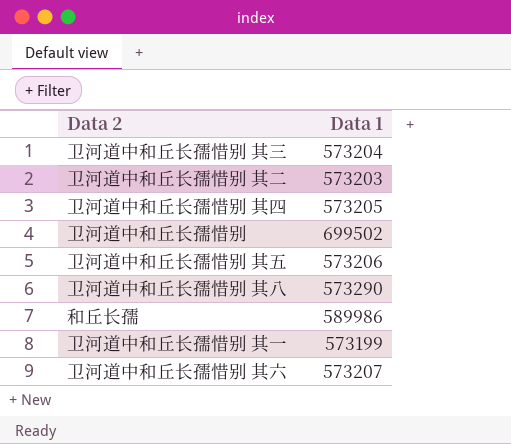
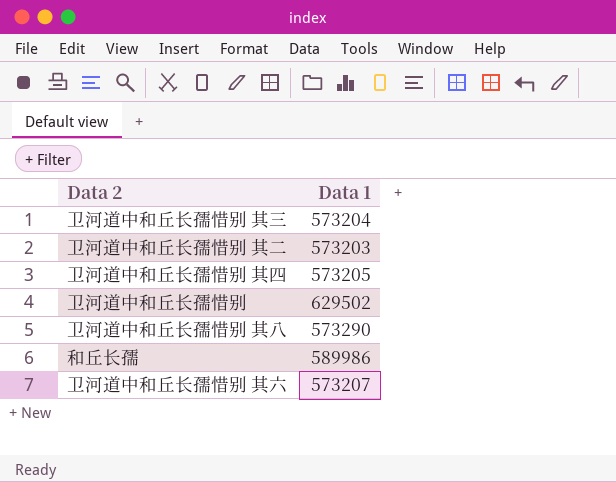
row 卫河道中和丘长孺惜别 其五: 573206 -> none
row 卫河道中和丘长孺惜别 其一: 573199 -> none
卫河道中和丘长孺惜别 | Data 1: 699502 -> 629502

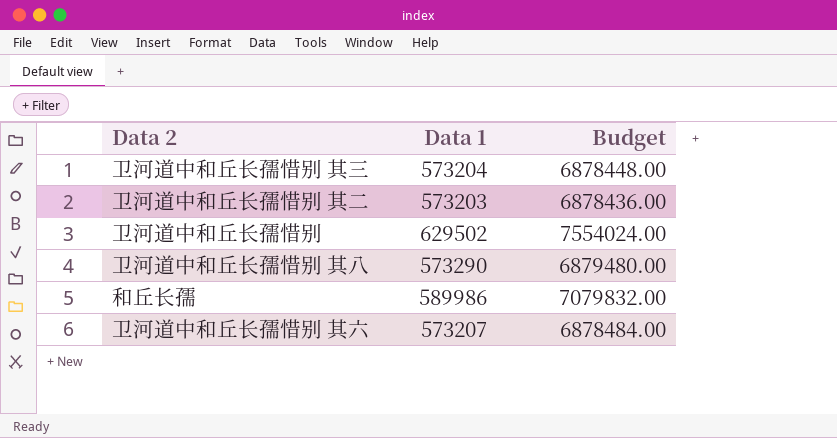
column Budget | formula: none -> [Data 1] * 12
row 卫河道中和丘长孺惜别 其四: 573205 -> none

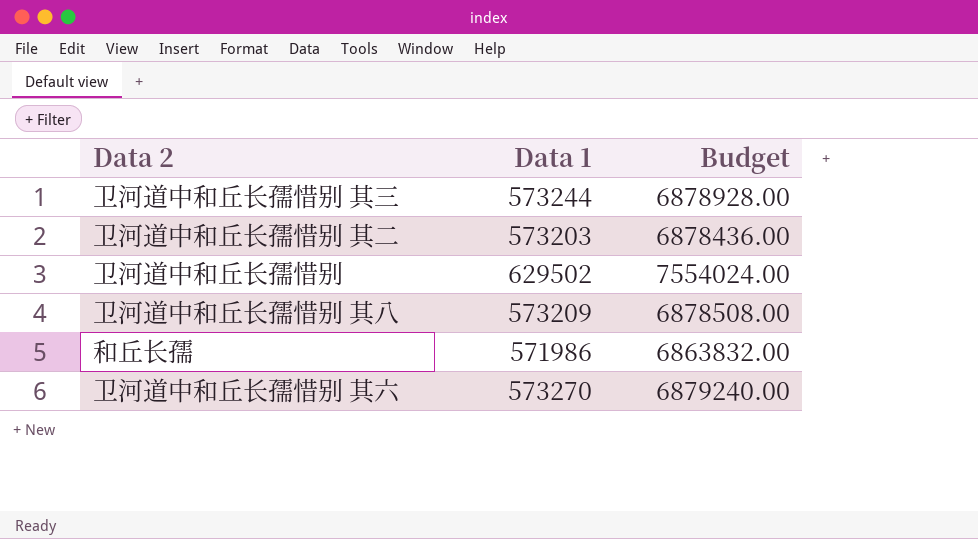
卫河道中和丘长孺惜别 其三 | Data 1: 573204 -> 573244
卫河道中和丘长孺惜别 其三 | Budget: 6878448.00 -> 6878928.00
卫河道中和丘长孺惜别 其八 | Data 1: 573290 -> 573209
卫河道中和丘长孺惜别 其八 | Budget: 6879480.00 -> 6878508.00
和丘长孺 | Data 1: 589986 -> 571986
和丘长孺 | Budget: 7079832.00 -> 6863832.00
卫河道中和丘长孺惜别 其六 | Data 1: 573207 -> 573270
卫河道中和丘长孺惜别 其六 | Budget: 6878484.00 -> 6879240.00

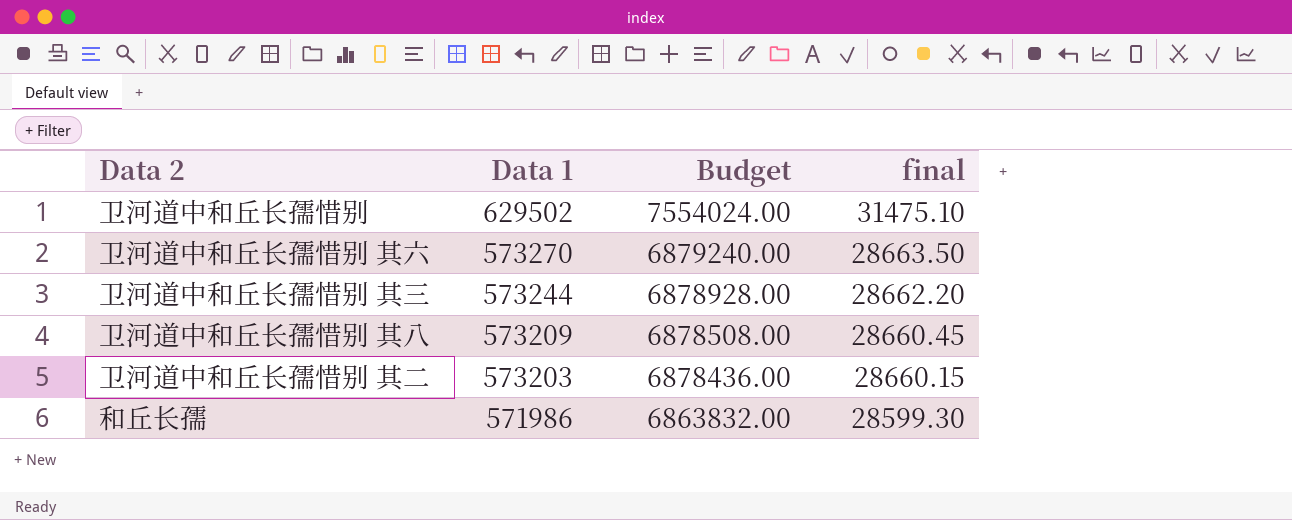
row order: none -> Data 1 descending
column final | formula: none -> [Data 1] * 0.05

